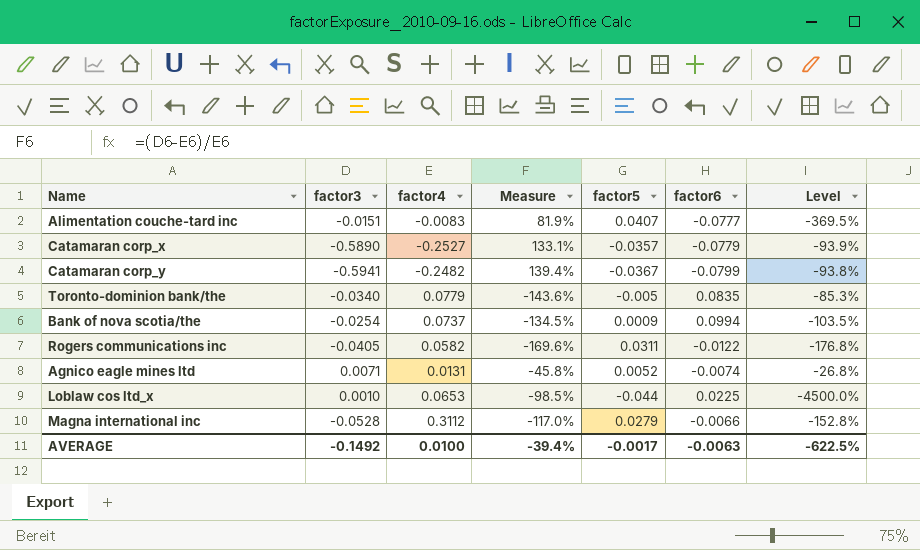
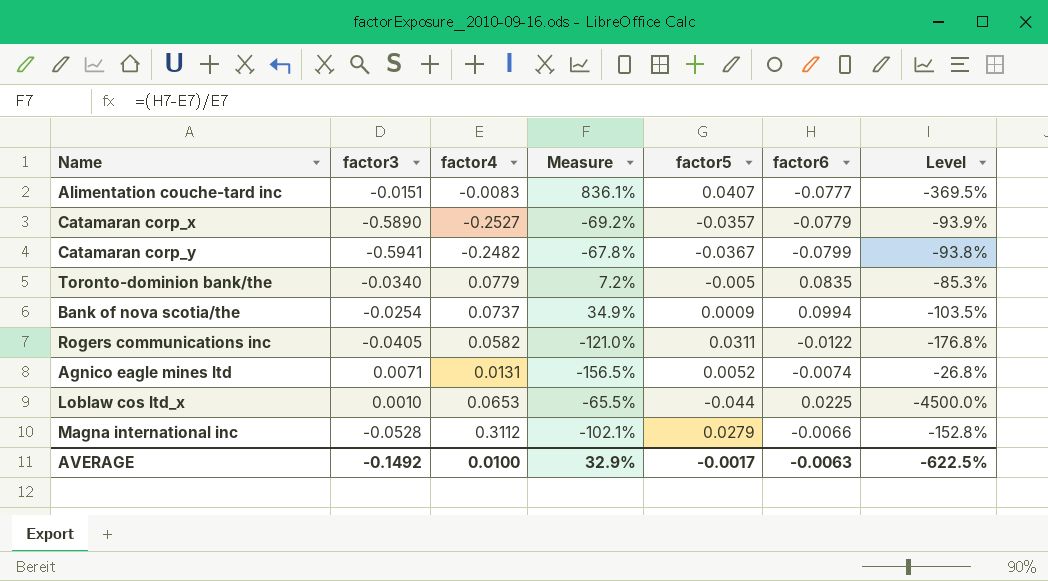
column Measure | formula: ([factor3] - [factor4]) / [factor4] -> ([factor6] - [factor4]) / [factor4]
AVERAGE | Measure: -39.4% -> 32.9%

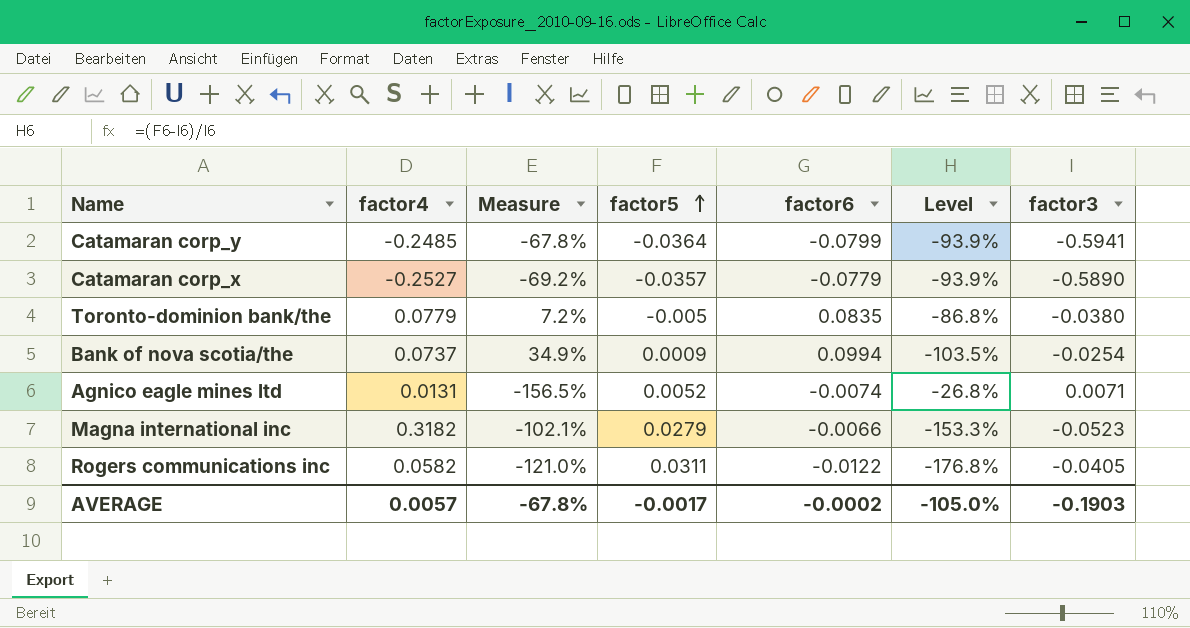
row order: none -> factor5 ascending
column factor3 | position: 2 -> 7
row Alimentation couche-tard inc: -0.0151 | -0.0083 | 836.1% | 0.0407 | -0.0777 | -369.5% -> none
row Loblaw cos ltd_x: 0.0010 | 0.0653 | -65.5% | -0.044 | 0.0225 | -4500.0% -> none
Catamaran corp_y | factor4: -0.2482 -> -0.2485
Catamaran corp_y | factor5: -0.0367 -> -0.0364
Catamaran corp_y | Level: -93.8% -> -93.9%
Toronto-dominion bank/the | Level: -85.3% -> -86.8%
Toronto-dominion bank/the | factor3: -0.0340 -> -0.0380
Magna international inc | factor4: 0.3112 -> 0.3182
Magna international inc | Level: -152.8% -> -153.3%
Magna international inc | factor3: -0.0528 -> -0.0523
AVERAGE | factor4: 0.0100 -> 0.0057
AVERAGE | Measure: 32.9% -> -67.8%
AVERAGE | factor6: -0.0063 -> -0.0002
AVERAGE | Level: -622.5% -> -105.0%
AVERAGE | factor3: -0.1492 -> -0.1903

